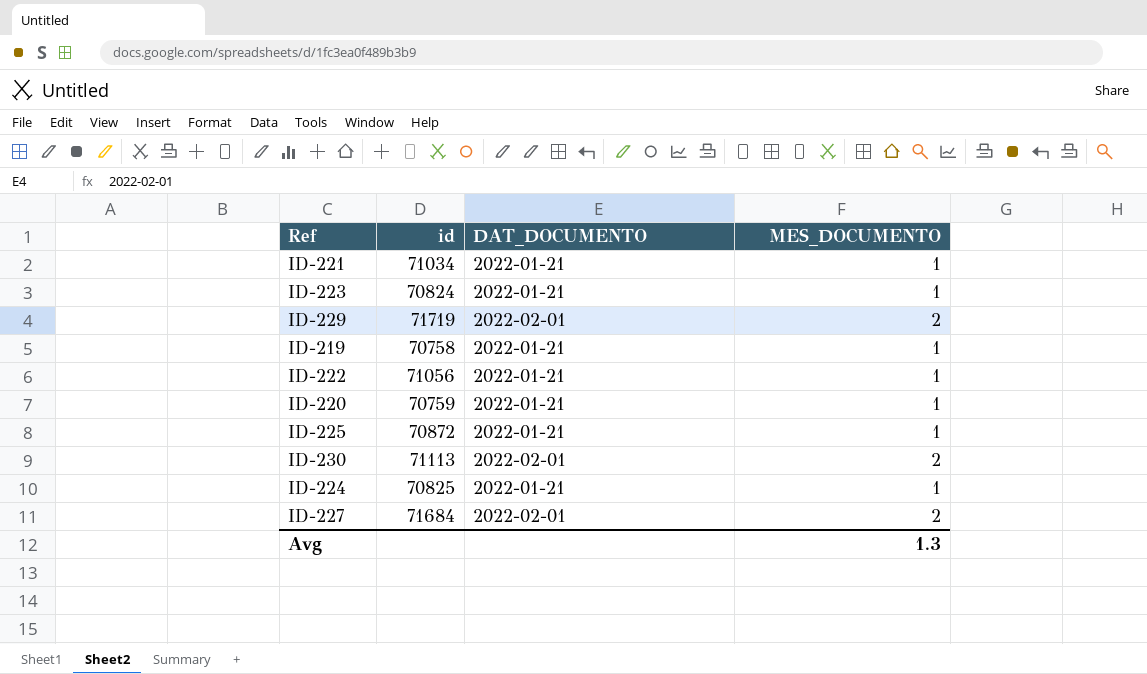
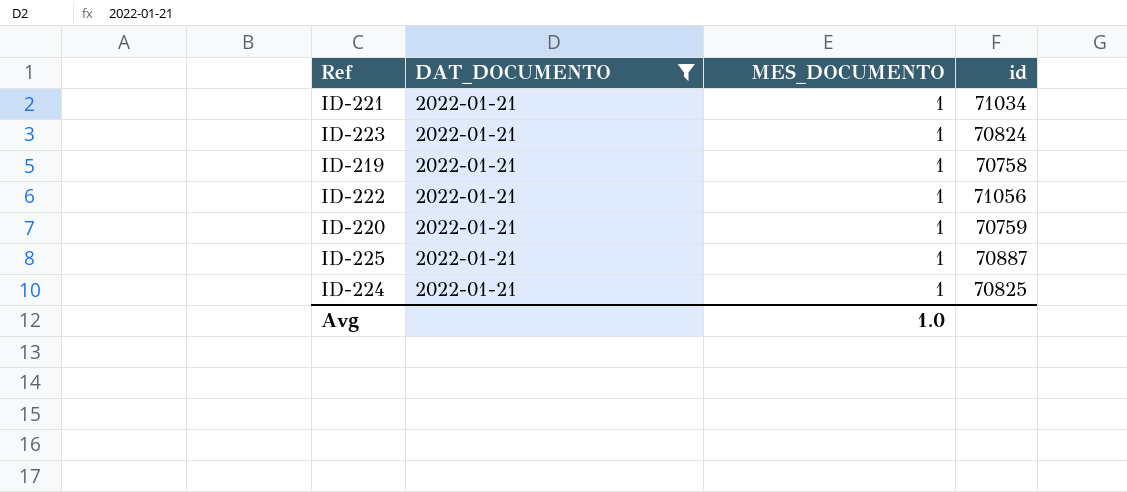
filter: none -> DAT_DOCUMENTO = 2022-01-21
column id | position: 2 -> 4
ID-225 | id: 70872 -> 70887
Avg | MES_DOCUMENTO: 1.3 -> 1.0

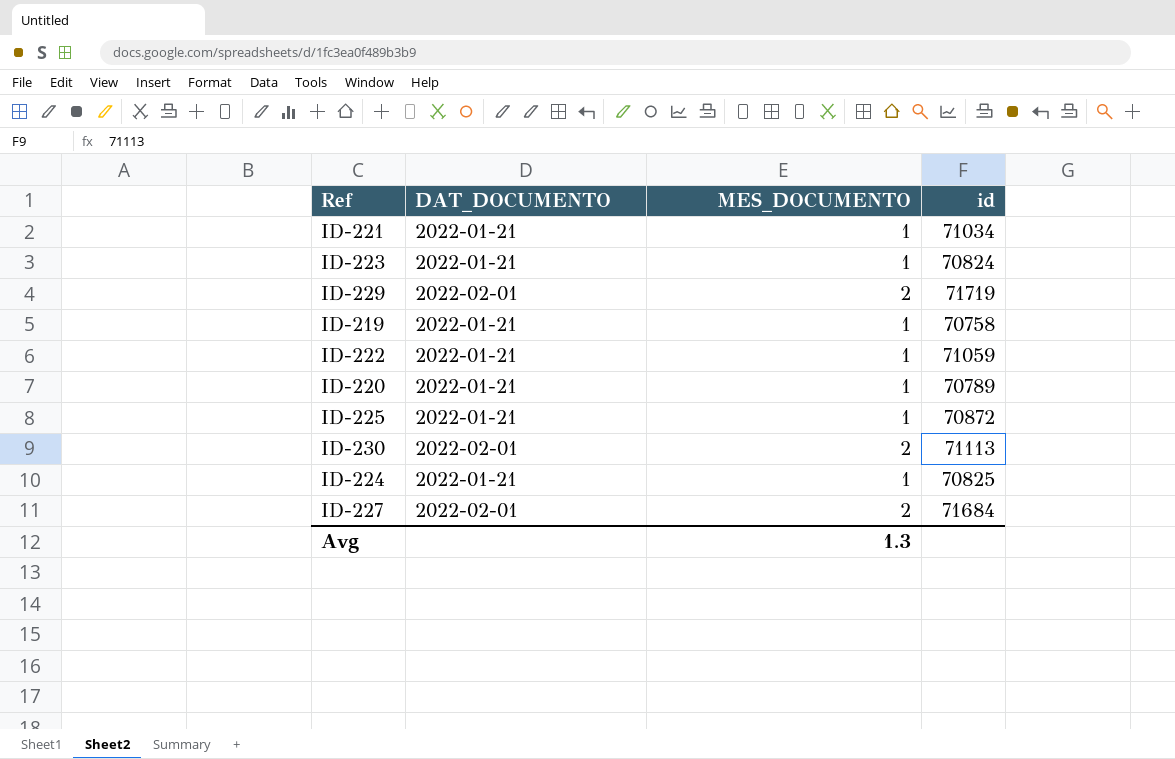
filter: DAT_DOCUMENTO = 2022-01-21 -> none
ID-222 | id: 71056 -> 71059
ID-220 | id: 70759 -> 70789
ID-225 | id: 70887 -> 70872
Avg | MES_DOCUMENTO: 1.0 -> 1.3

